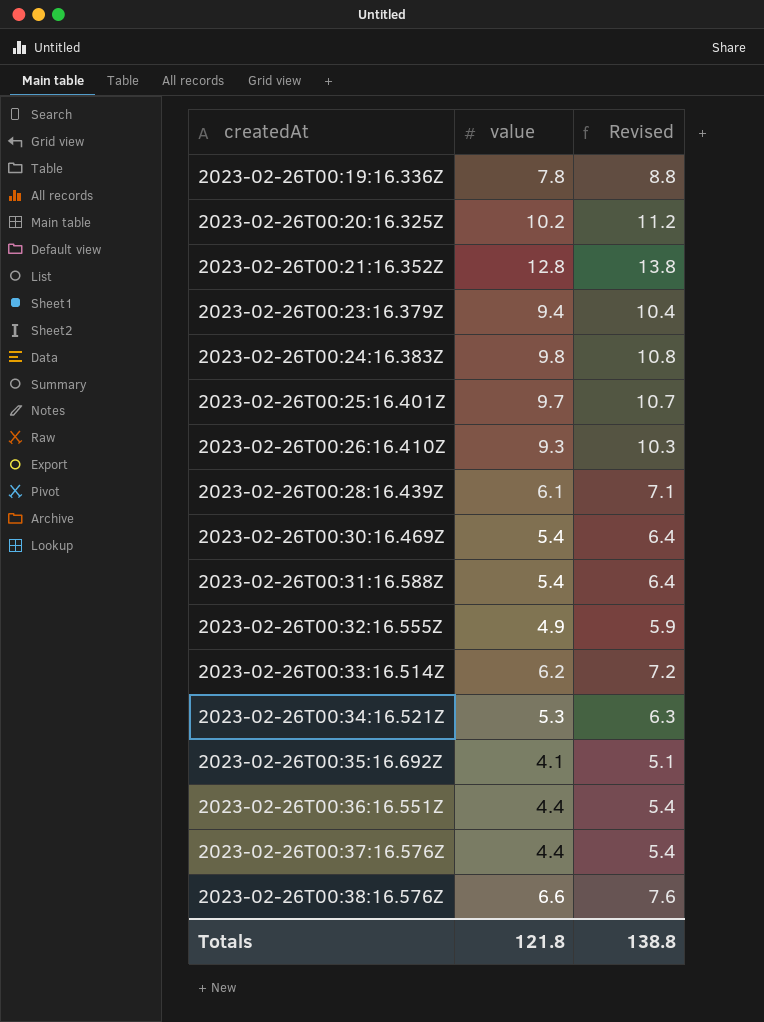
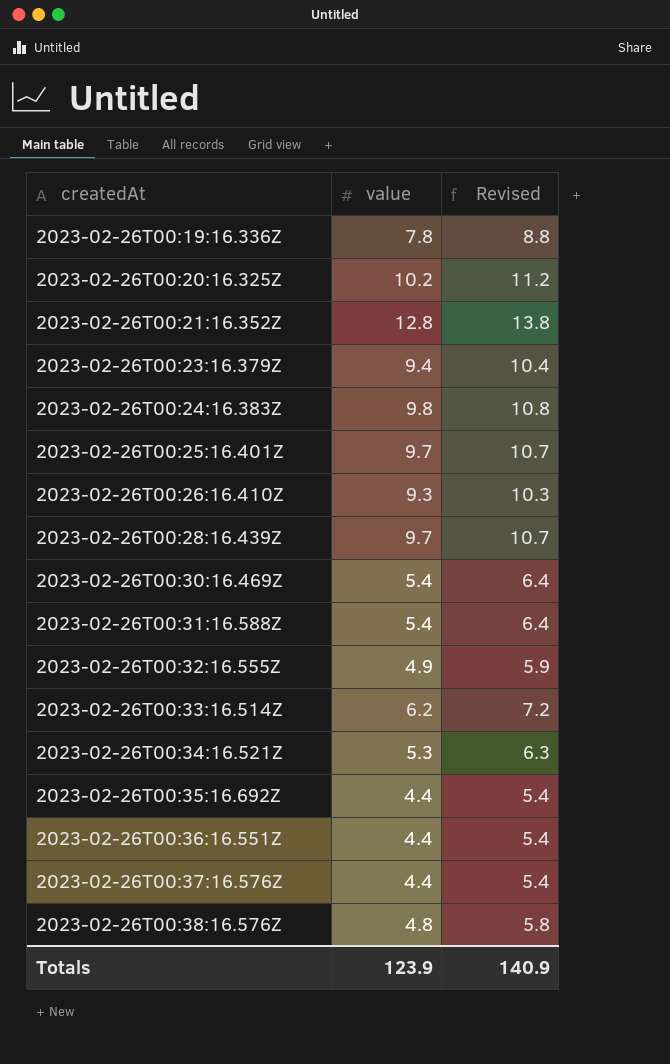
2023-02-26T00:28:16.439Z | value: 6.1 -> 9.7
2023-02-26T00:28:16.439Z | Revised: 7.1 -> 10.7
2023-02-26T00:35:16.692Z | value: 4.1 -> 4.4
2023-02-26T00:35:16.692Z | Revised: 5.1 -> 5.4
2023-02-26T00:38:16.576Z | value: 6.6 -> 4.8
2023-02-26T00:38:16.576Z | Revised: 7.6 -> 5.8
Totals | value: 121.8 -> 123.9
Totals | Revised: 138.8 -> 140.9

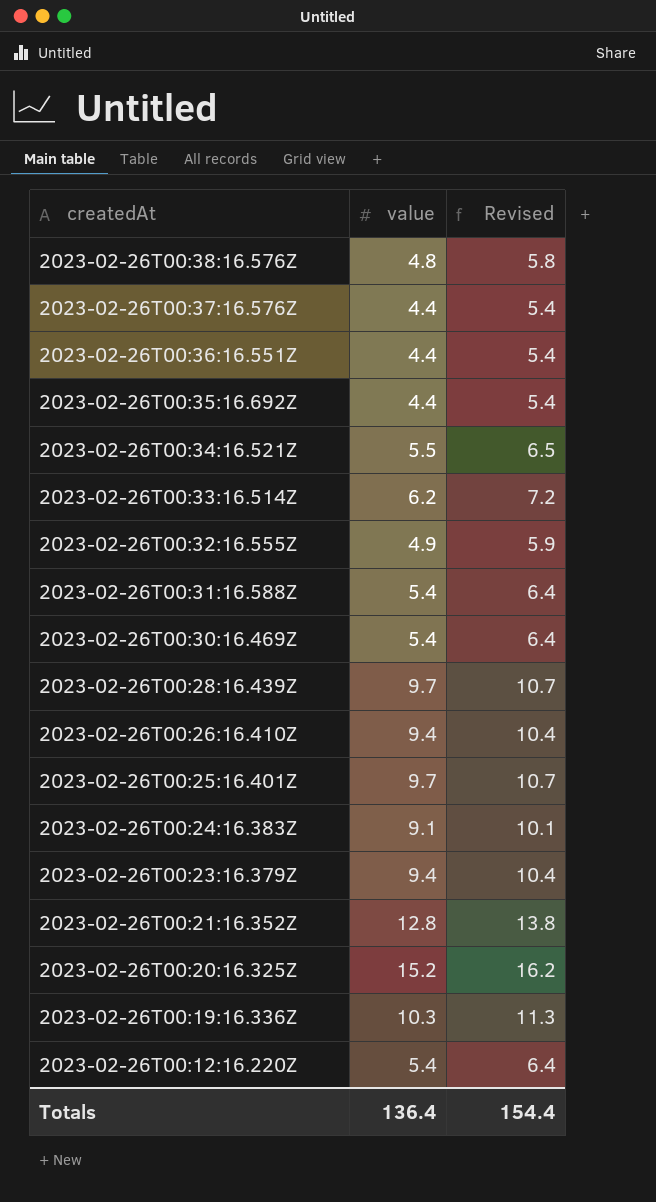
row order: createdAt ascending -> createdAt descending
2023-02-26T00:34:16.521Z | value: 5.3 -> 5.5
2023-02-26T00:34:16.521Z | Revised: 6.3 -> 6.5
2023-02-26T00:26:16.410Z | value: 9.3 -> 9.4
2023-02-26T00:26:16.410Z | Revised: 10.3 -> 10.4
2023-02-26T00:24:16.383Z | value: 9.8 -> 9.1
2023-02-26T00:24:16.383Z | Revised: 10.8 -> 10.1
2023-02-26T00:20:16.325Z | value: 10.2 -> 15.2
2023-02-26T00:20:16.325Z | Revised: 11.2 -> 16.2
2023-02-26T00:19:16.336Z | value: 7.8 -> 10.3
2023-02-26T00:19:16.336Z | Revised: 8.8 -> 11.3
row 2023-02-26T00:12:16.220Z: none -> 5.4 | 6.4
Totals | value: 123.9 -> 136.4
Totals | Revised: 140.9 -> 154.4

